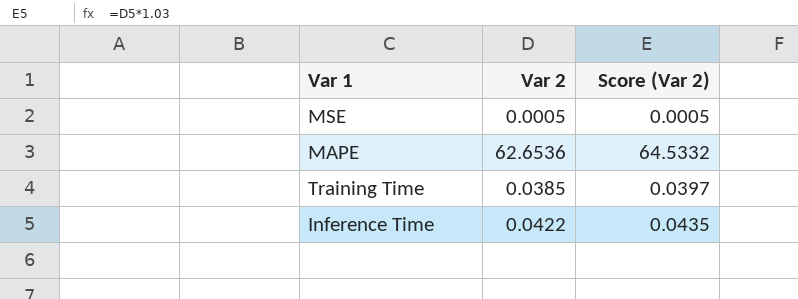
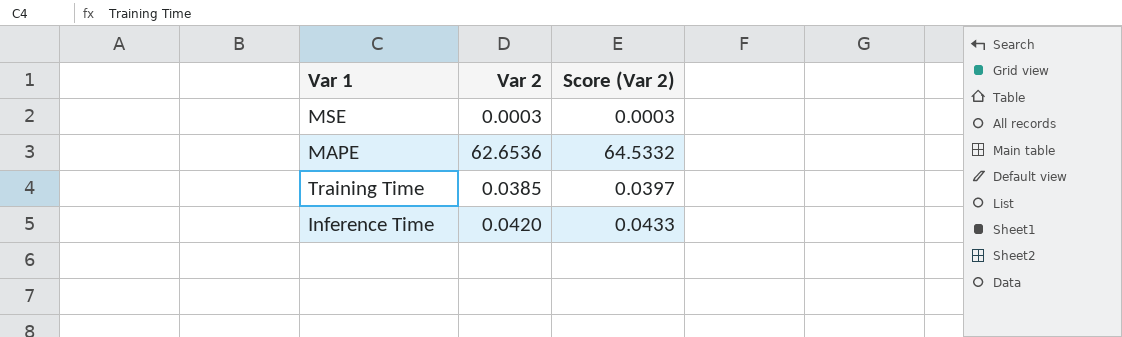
MSE | Var 2: 0.0005 -> 0.0003
MSE | Score (Var 2): 0.0005 -> 0.0003
Inference Time | Var 2: 0.0422 -> 0.0420
Inference Time | Score (Var 2): 0.0435 -> 0.0433

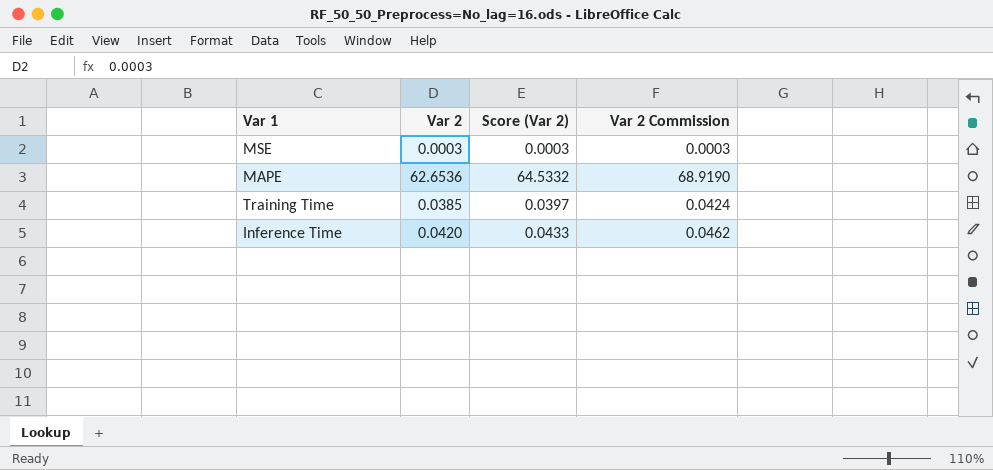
column Var 2 Commission | formula: none -> [Var 2] * 1.1

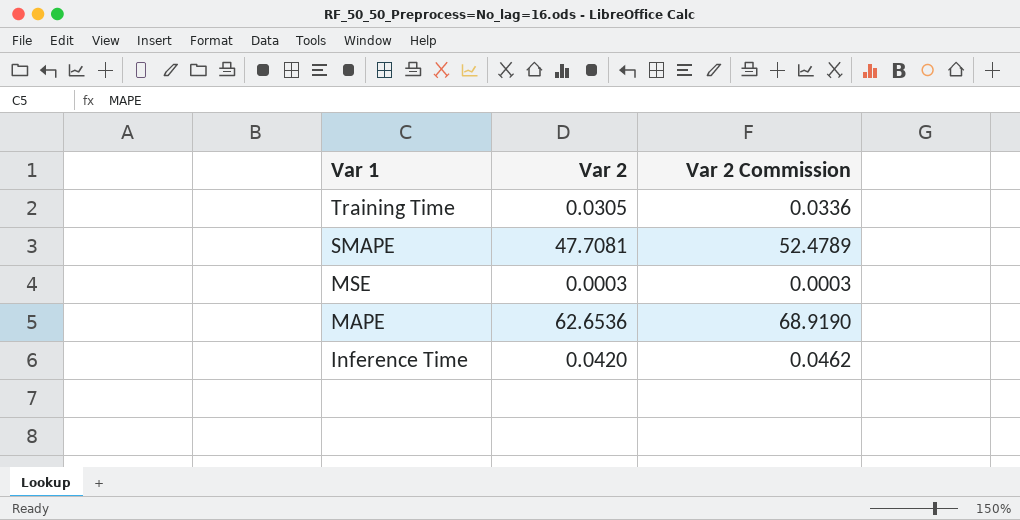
row order: none -> Var 1 descending
column Score (Var 2) | formula: [Var 2] * 1.03 -> none
Training Time | Var 2: 0.0385 -> 0.0305
Training Time | Var 2 Commission: 0.0424 -> 0.0336
row SMAPE: none -> 47.7081 | 52.4789

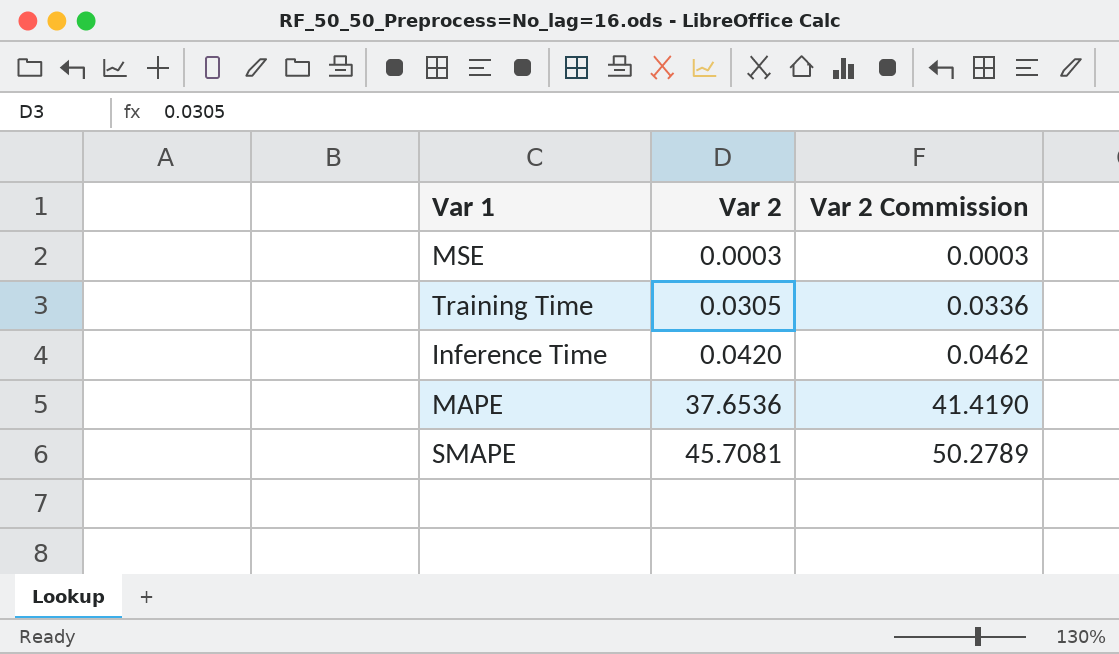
row order: Var 1 descending -> Var 2 ascending
MAPE | Var 2: 62.6536 -> 37.6536
MAPE | Var 2 Commission: 68.9190 -> 41.4190
SMAPE | Var 2: 47.7081 -> 45.7081
SMAPE | Var 2 Commission: 52.4789 -> 50.2789

